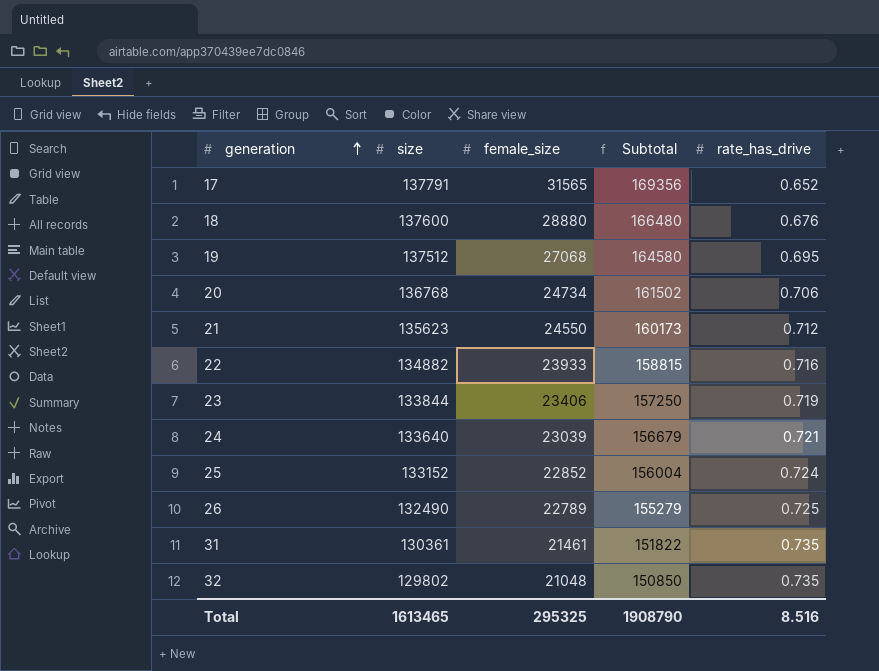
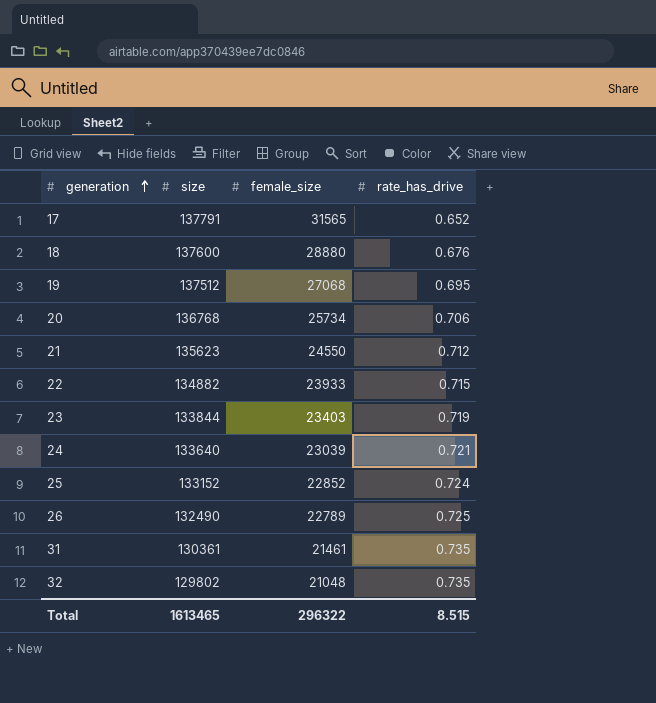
column Subtotal | formula: [size] + [female_size] -> none
20 | female_size: 24734 -> 25734
22 | rate_has_drive: 0.716 -> 0.715
23 | female_size: 23406 -> 23403
Total | female_size: 295325 -> 296322
Total | rate_has_drive: 8.516 -> 8.515

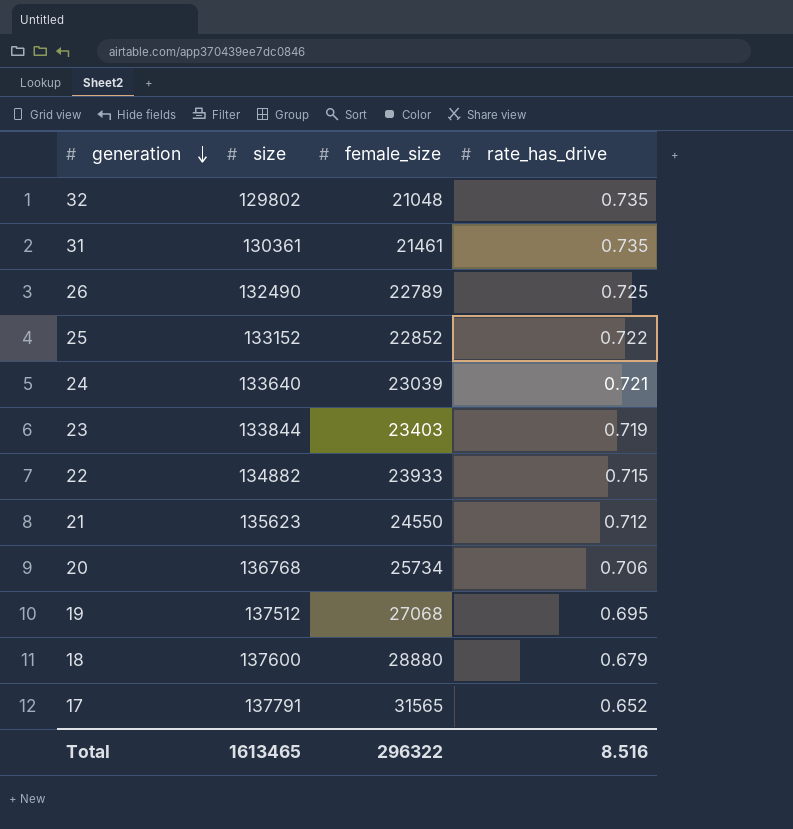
row order: generation ascending -> generation descending
25 | rate_has_drive: 0.724 -> 0.722
18 | rate_has_drive: 0.676 -> 0.679
Total | rate_has_drive: 8.515 -> 8.516

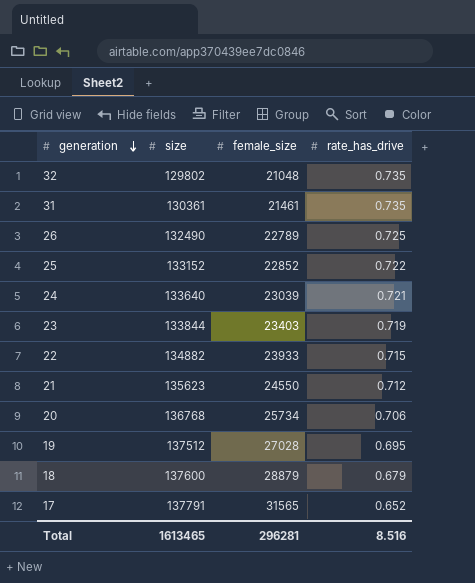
19 | female_size: 27068 -> 27028
18 | female_size: 28880 -> 28879
Total | female_size: 296322 -> 296281

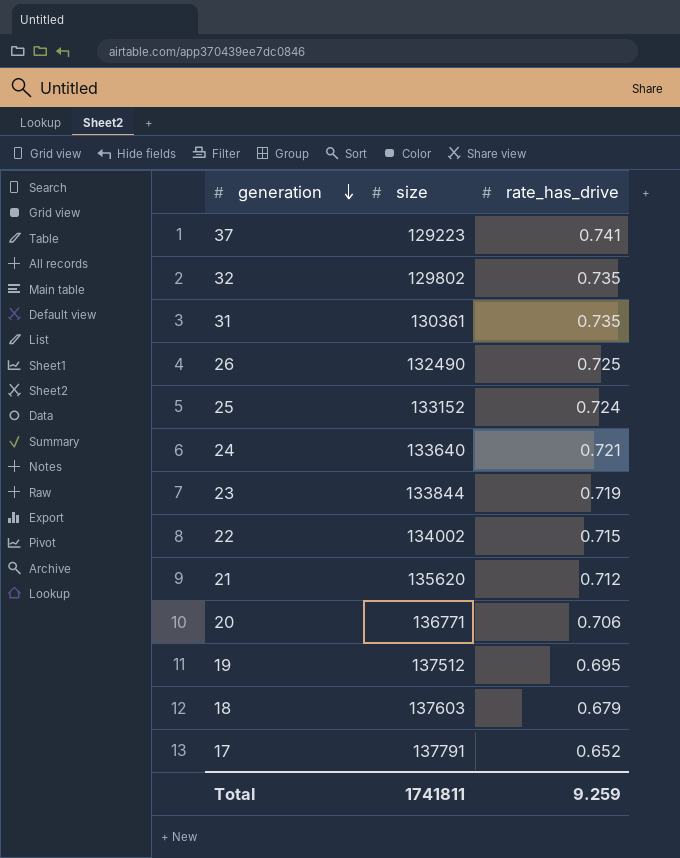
column female_size | position: 3 -> none
row 37: none -> 129223 | 0.741
25 | rate_has_drive: 0.722 -> 0.724
22 | size: 134882 -> 134002
21 | size: 135623 -> 135620
20 | size: 136768 -> 136771
18 | size: 137600 -> 137603
Total | size: 1613465 -> 1741811
Total | rate_has_drive: 8.516 -> 9.259

